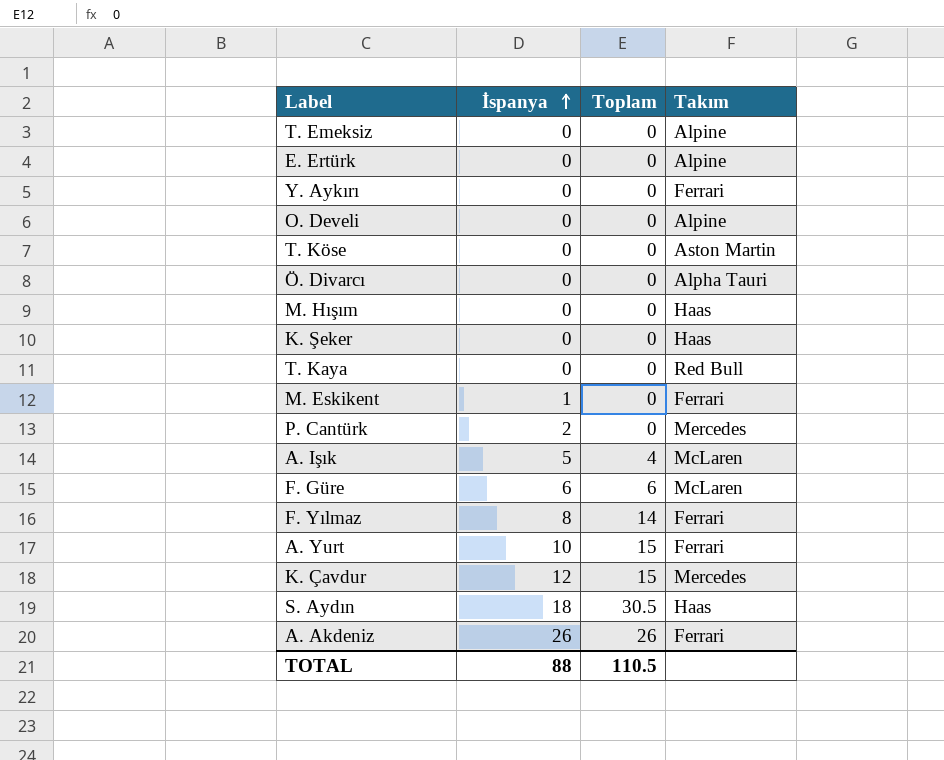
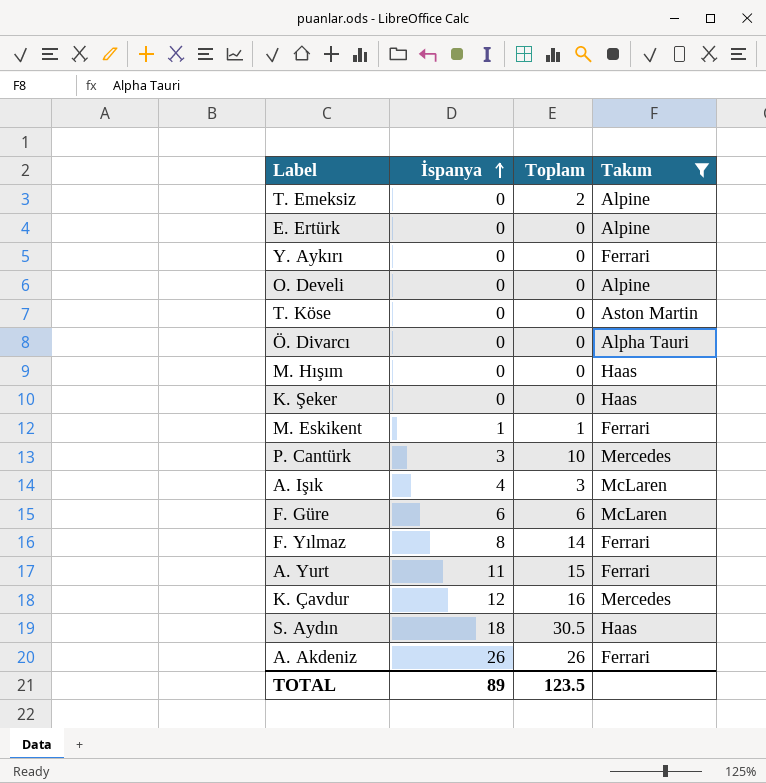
filter: none -> Takım != Red Bull
T. Emeksiz | Toplam: 0 -> 2
M. Eskikent | Toplam: 0 -> 1
P. Cantürk | İspanya: 2 -> 3
P. Cantürk | Toplam: 0 -> 10
A. Işık | İspanya: 5 -> 4
A. Işık | Toplam: 4 -> 3
A. Yurt | İspanya: 10 -> 11
K. Çavdur | Toplam: 15 -> 16
TOTAL | İspanya: 88 -> 89
TOTAL | Toplam: 110.5 -> 123.5

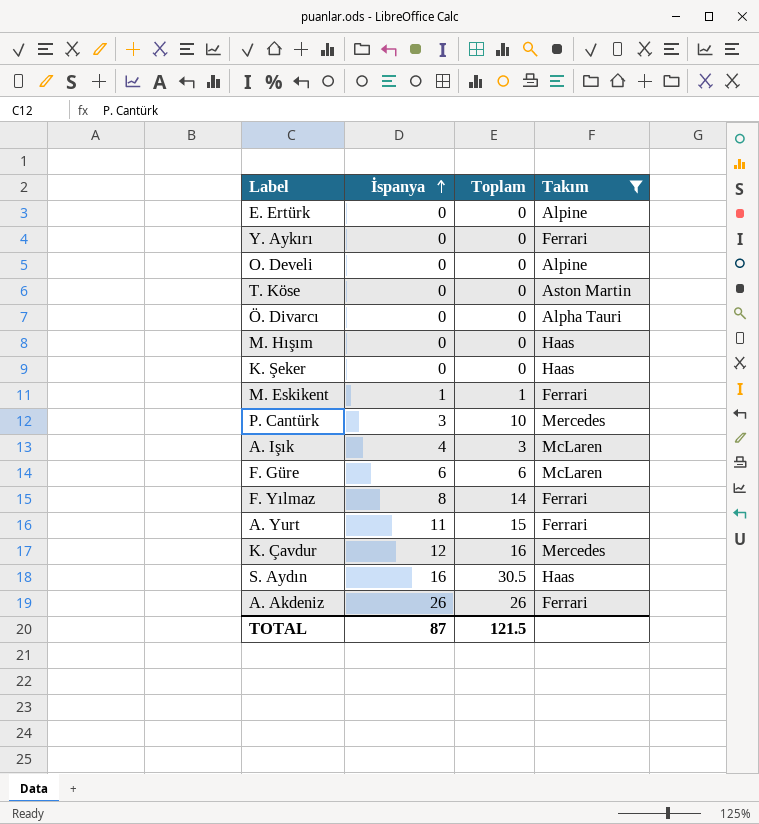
row T. Emeksiz: 0 | 2 | Alpine -> none
S. Aydın | İspanya: 18 -> 16
TOTAL | İspanya: 89 -> 87
TOTAL | Toplam: 123.5 -> 121.5

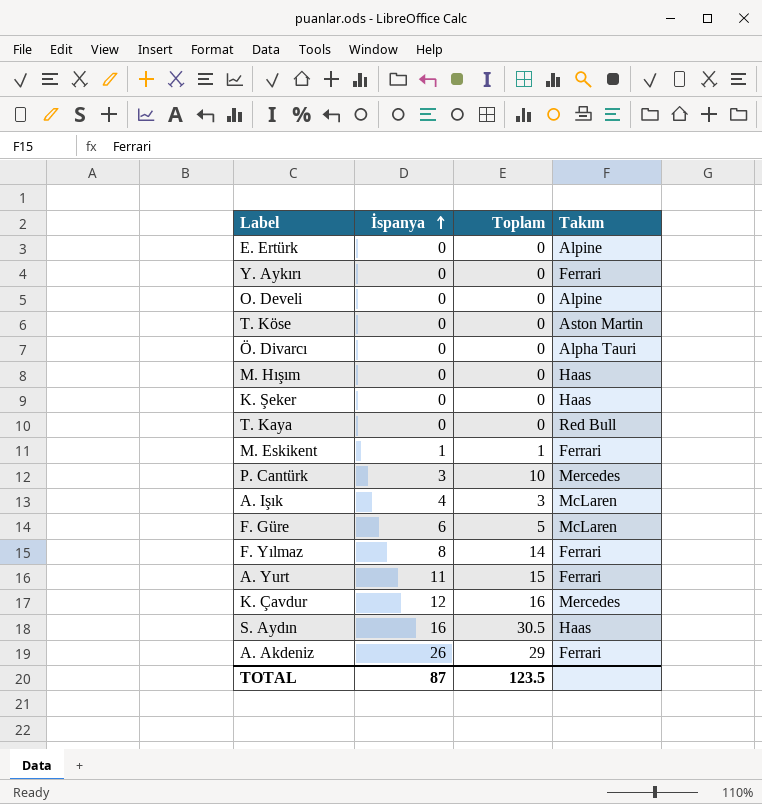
filter: Takım != Red Bull -> none
F. Güre | Toplam: 6 -> 5
A. Akdeniz | Toplam: 26 -> 29
TOTAL | Toplam: 121.5 -> 123.5

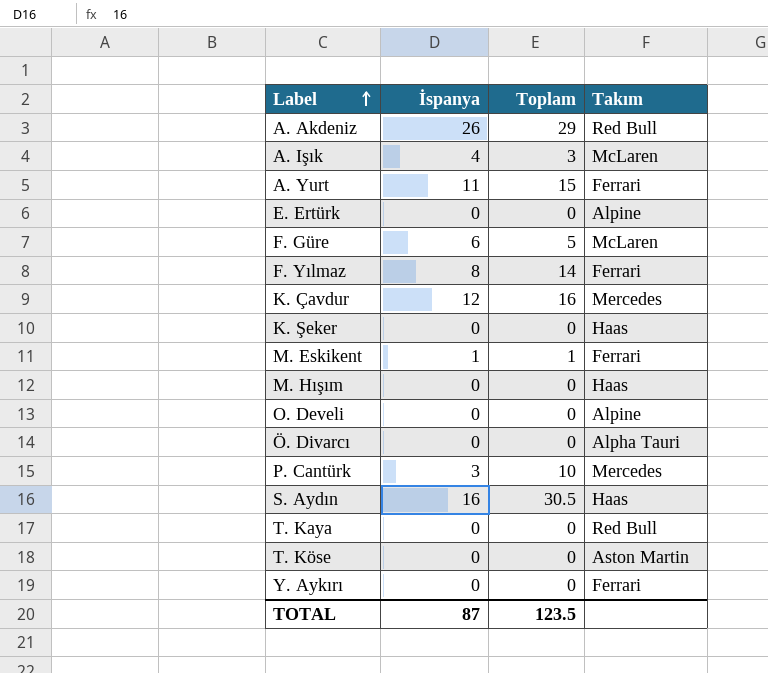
row order: İspanya ascending -> Label ascending
A. Akdeniz | Takım: Ferrari -> Red Bull

